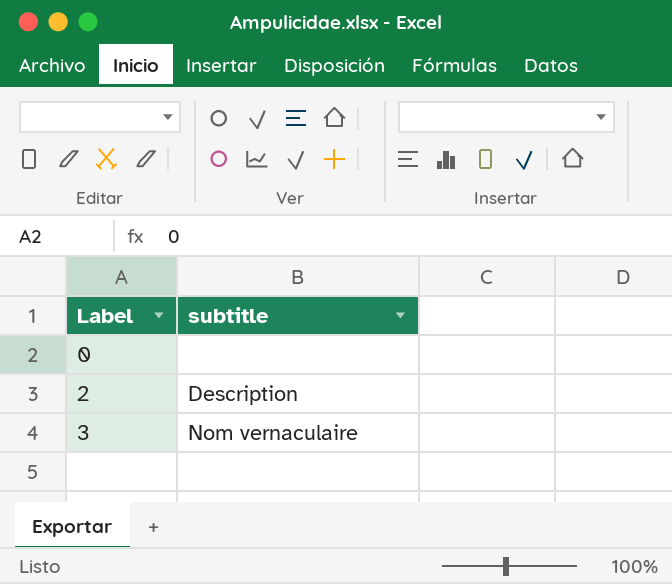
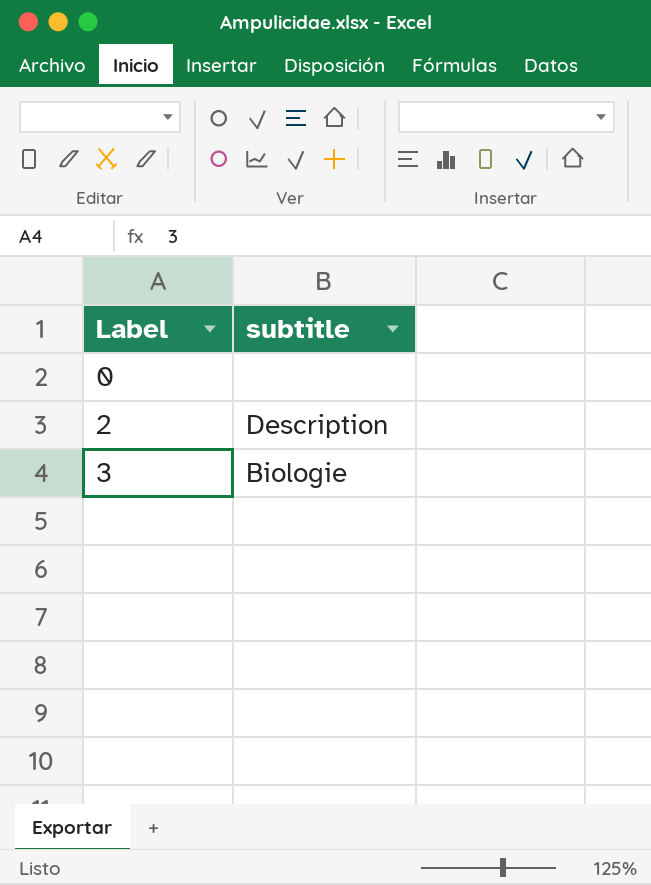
3 | subtitle: Nom vernaculaire -> Biologie

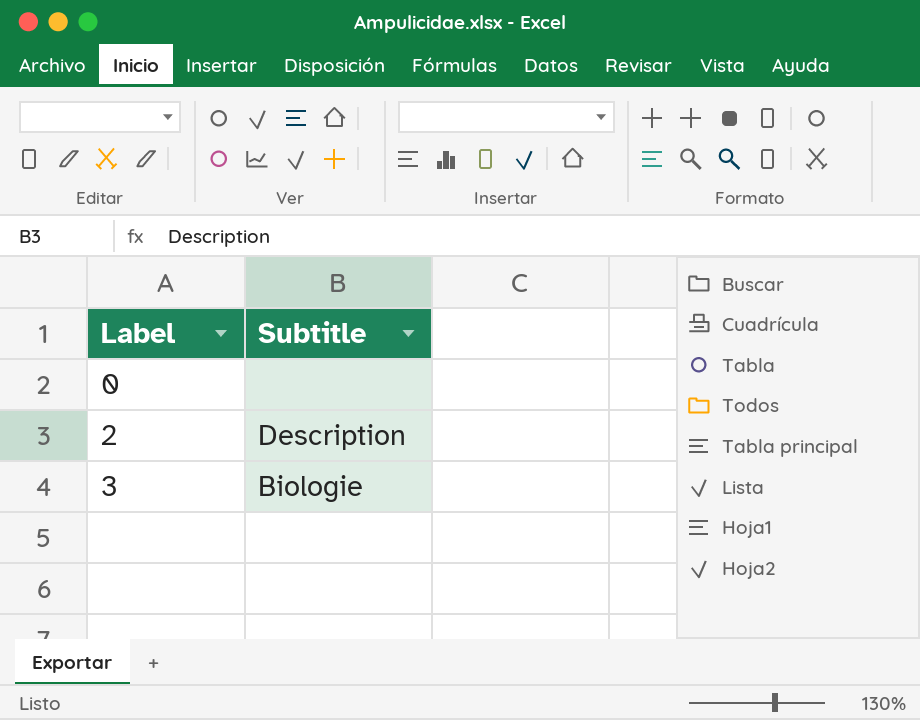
column name: subtitle -> Subtitle

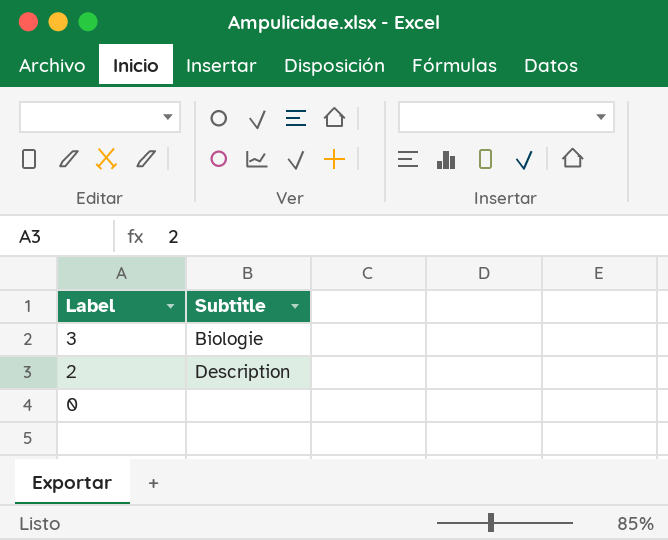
row order: Label ascending -> Label descending

